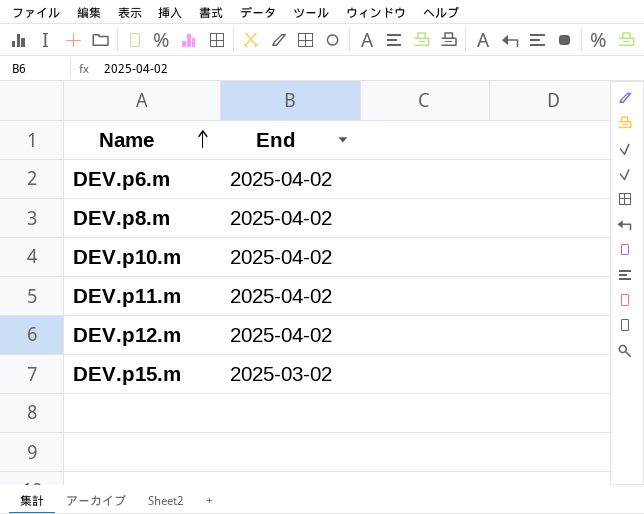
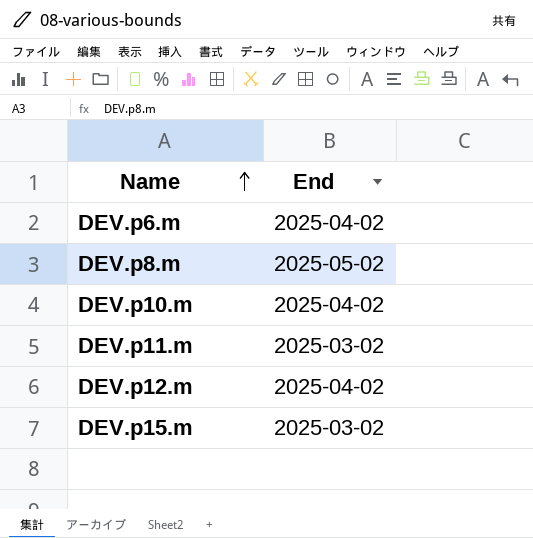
DEV.p8.m | End: 2025-04-02 -> 2025-05-02
DEV.p11.m | End: 2025-04-02 -> 2025-03-02

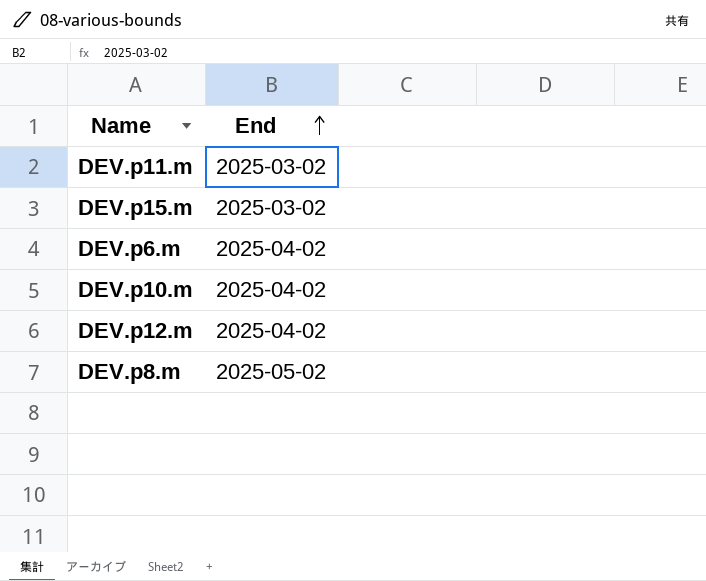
row order: Name ascending -> End ascending

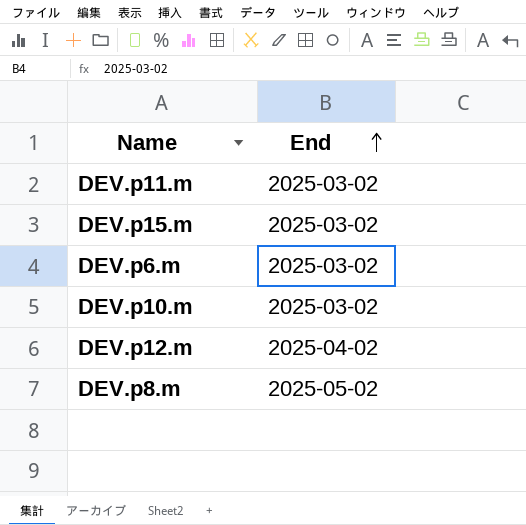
DEV.p6.m | End: 2025-04-02 -> 2025-03-02
DEV.p10.m | End: 2025-04-02 -> 2025-03-02

